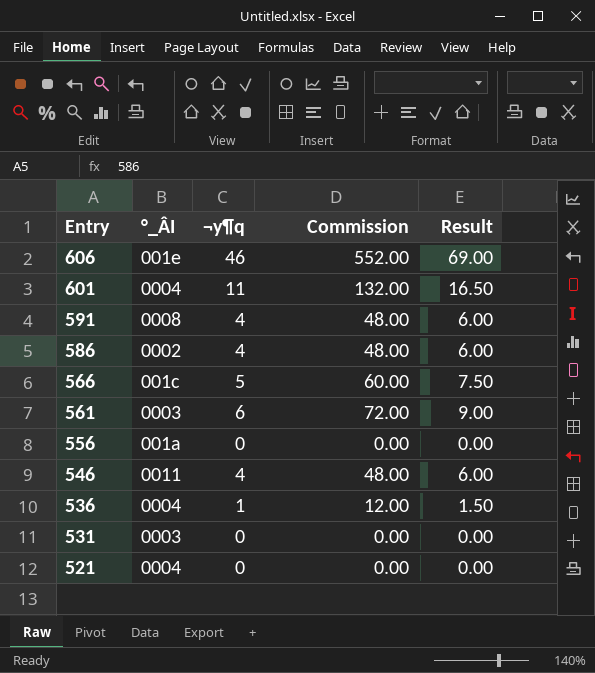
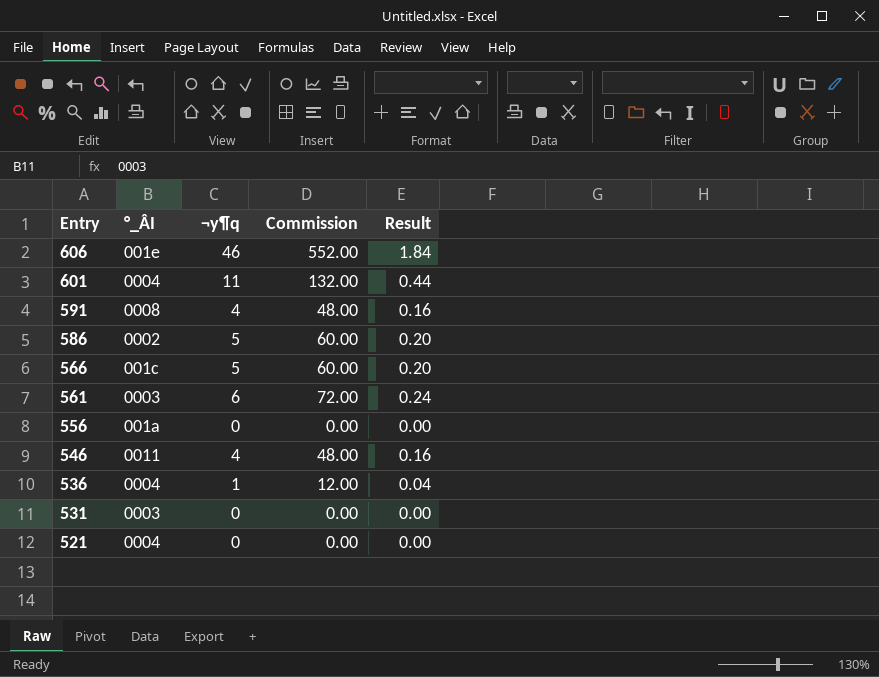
column Result | formula: [¬y¶q] * 1.5 -> [¬y¶q] * 0.04
586 | ¬y¶q: 4 -> 5
586 | Commission: 48.00 -> 60.00

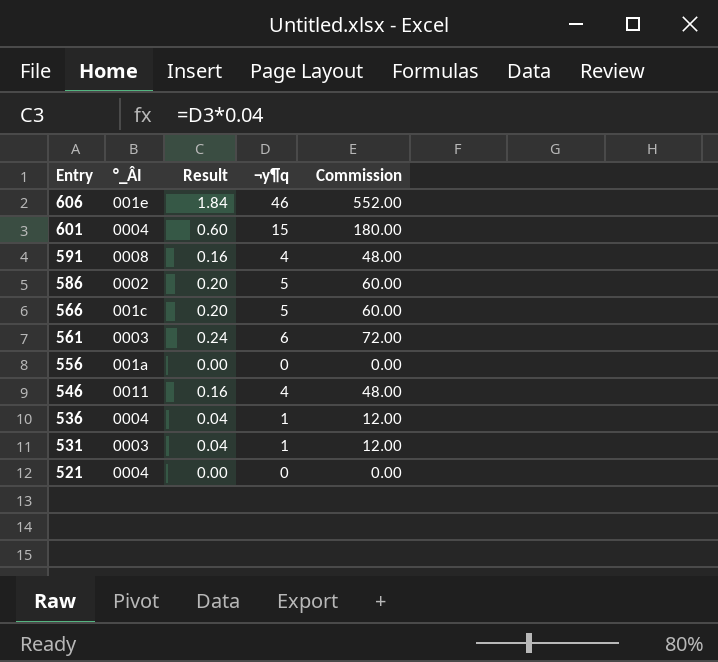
column Result | position: 5 -> 3
601 | Result: 0.44 -> 0.60
601 | ¬y¶q: 11 -> 15
601 | Commission: 132.00 -> 180.00
531 | Result: 0.00 -> 0.04
531 | ¬y¶q: 0 -> 1
531 | Commission: 0.00 -> 12.00

